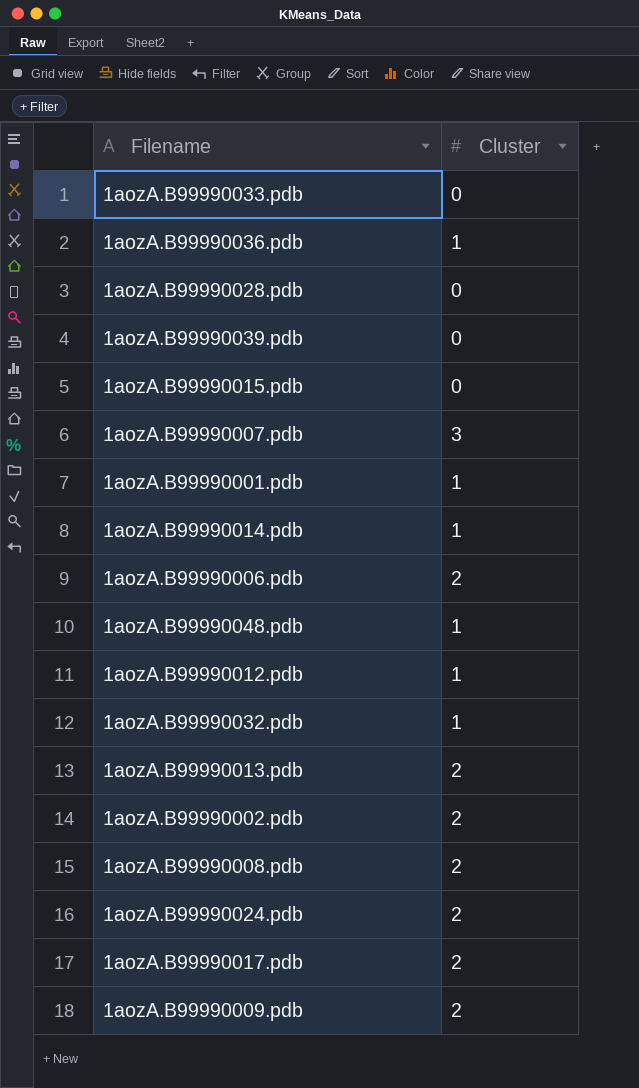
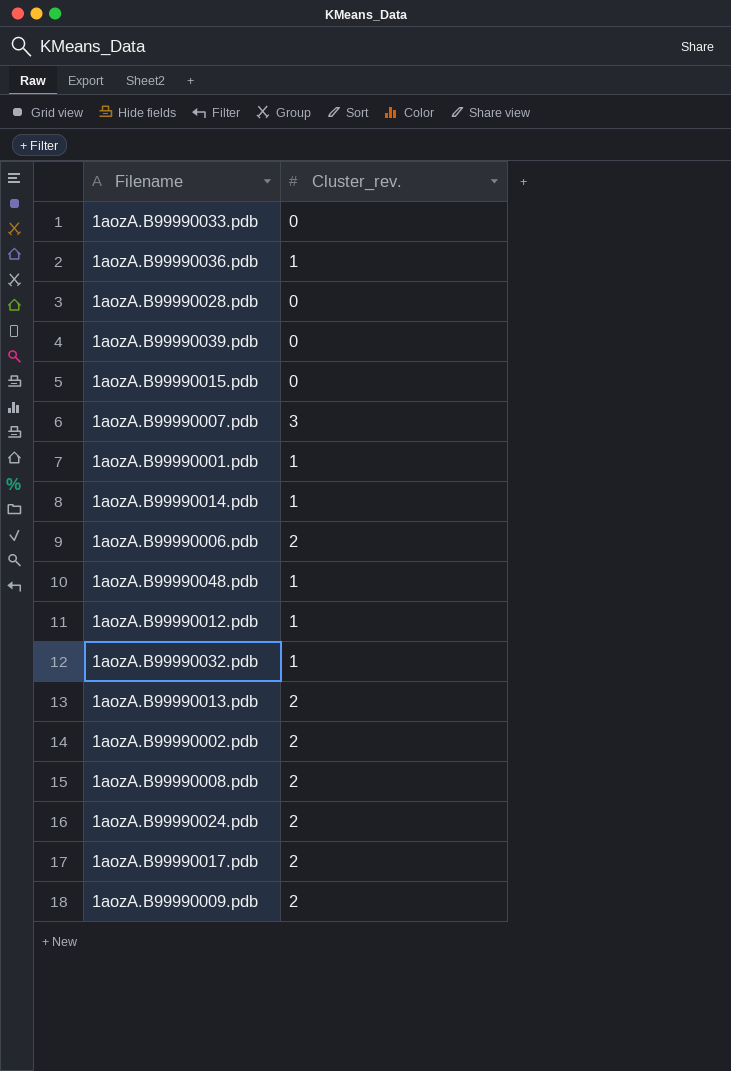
column name: Cluster -> Cluster_rev.

